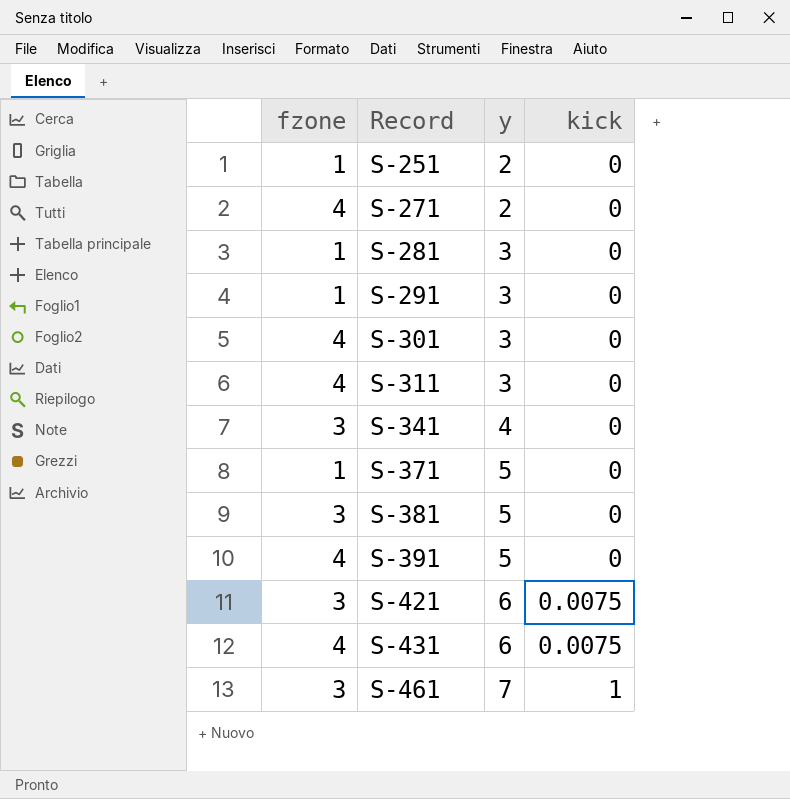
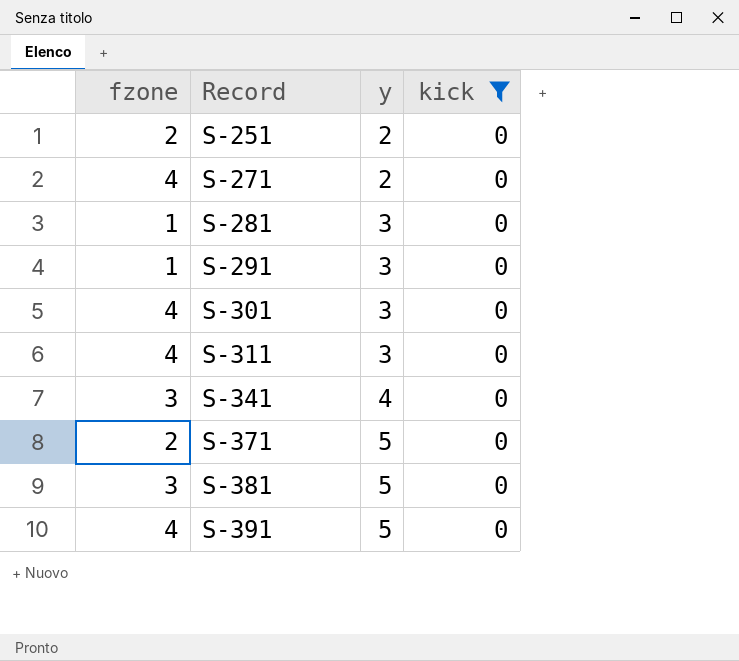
filter: none -> kick = 0
S-251 | fzone: 1 -> 2
S-371 | fzone: 1 -> 2

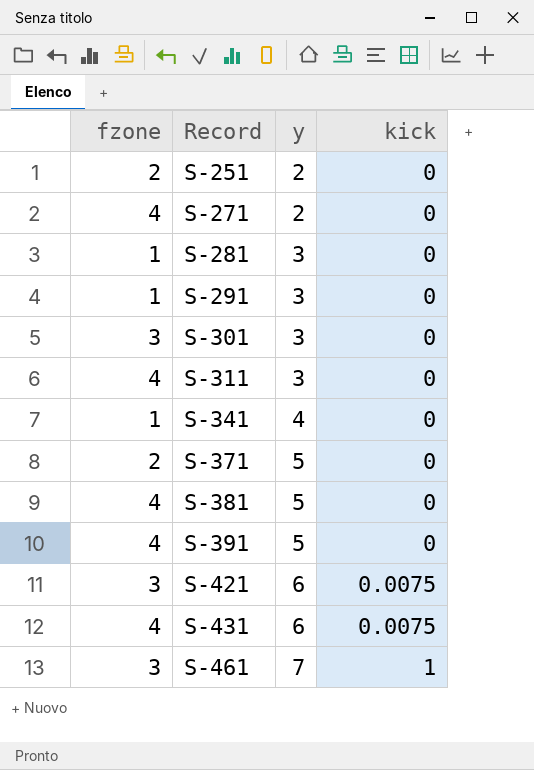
filter: kick = 0 -> none
S-301 | fzone: 4 -> 3
S-341 | fzone: 3 -> 1
S-381 | fzone: 3 -> 4

